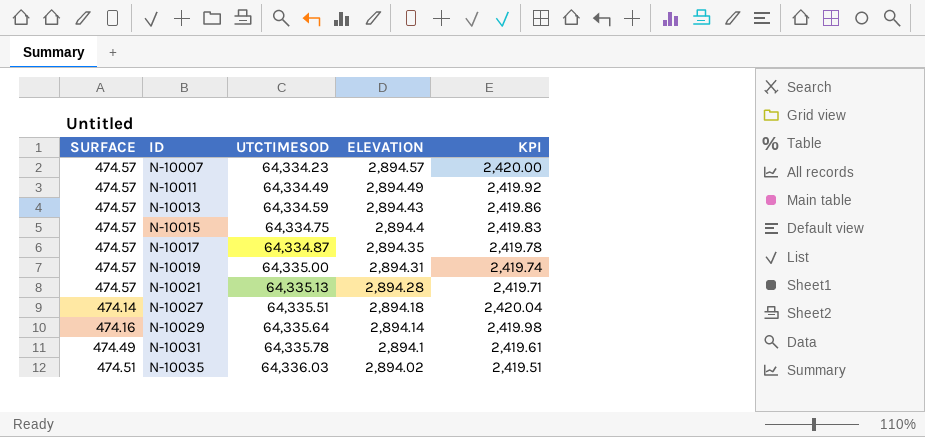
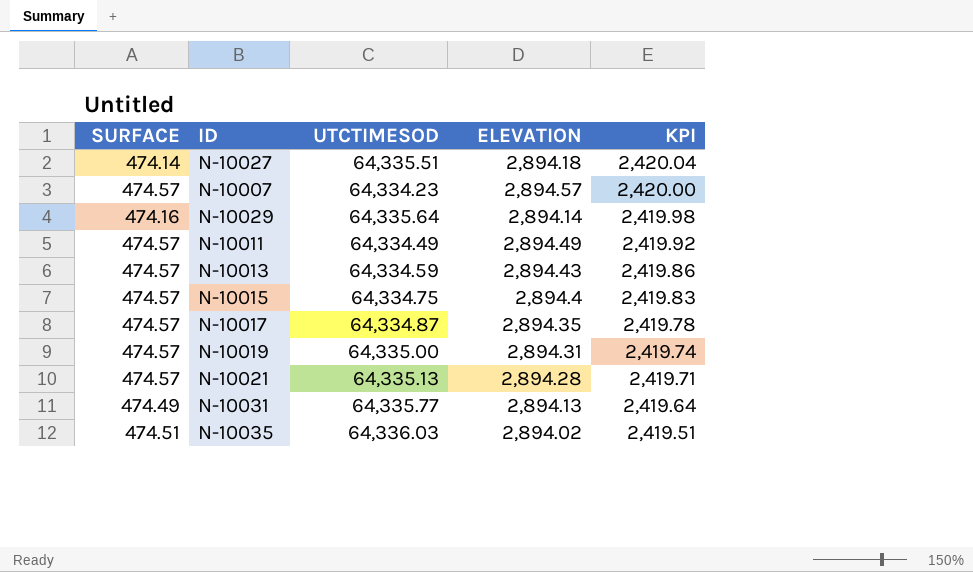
row order: ID ascending -> KPI descending
N-10031 | UTCTIMESOD: 64,335.78 -> 64,335.77
N-10031 | ELEVATION: 2,894.1 -> 2,894.13
N-10031 | KPI: 2,419.61 -> 2,419.64

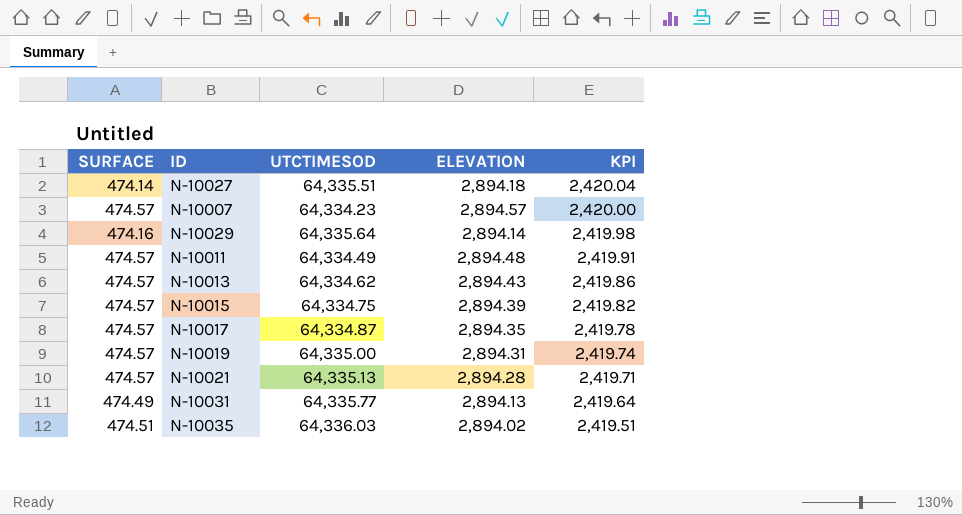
N-10011 | ELEVATION: 2,894.49 -> 2,894.48
N-10011 | KPI: 2,419.92 -> 2,419.91
N-10013 | UTCTIMESOD: 64,334.59 -> 64,334.62
N-10015 | ELEVATION: 2,894.4 -> 2,894.39
N-10015 | KPI: 2,419.83 -> 2,419.82

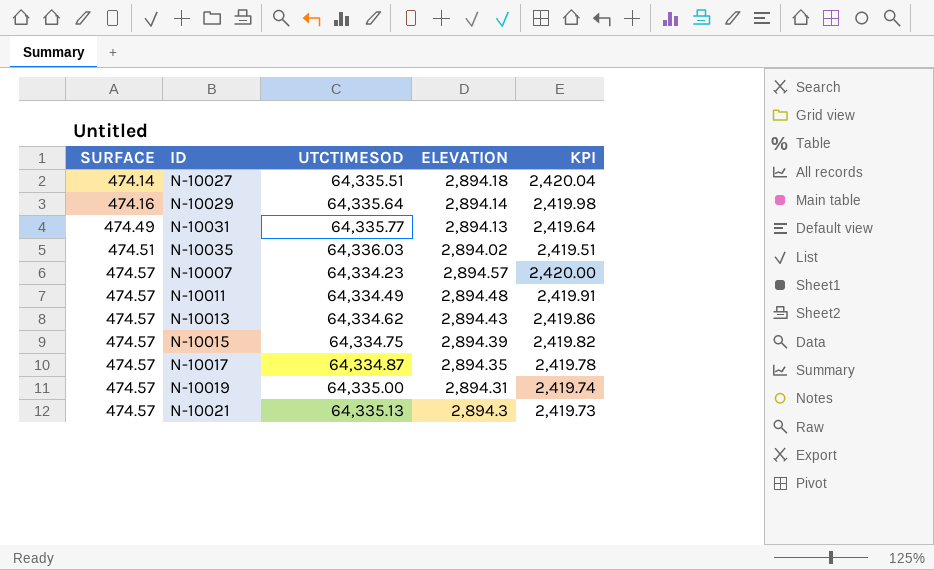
row order: KPI descending -> SURFACE ascending
N-10021 | ELEVATION: 2,894.28 -> 2,894.3
N-10021 | KPI: 2,419.71 -> 2,419.73

